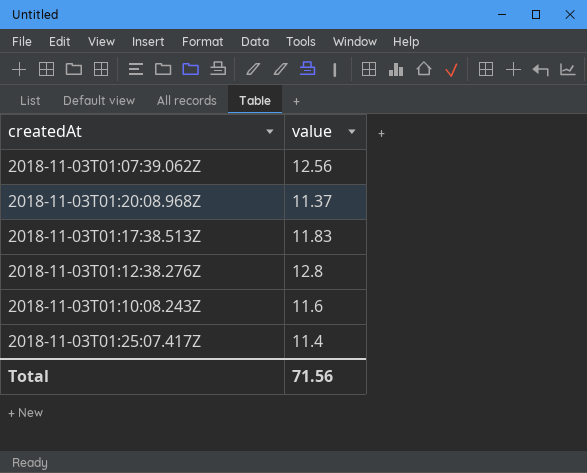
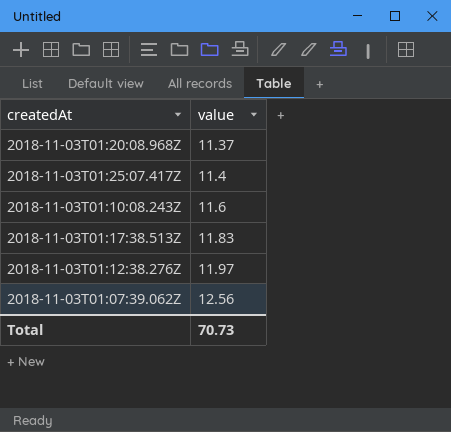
row order: none -> value ascending
2018-11-03T01:12:38.276Z | value: 12.8 -> 11.97
Total | value: 71.56 -> 70.73

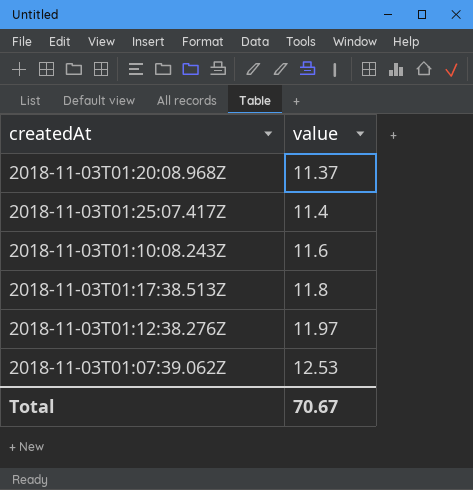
2018-11-03T01:17:38.513Z | value: 11.83 -> 11.8
2018-11-03T01:07:39.062Z | value: 12.56 -> 12.53
Total | value: 70.73 -> 70.67

